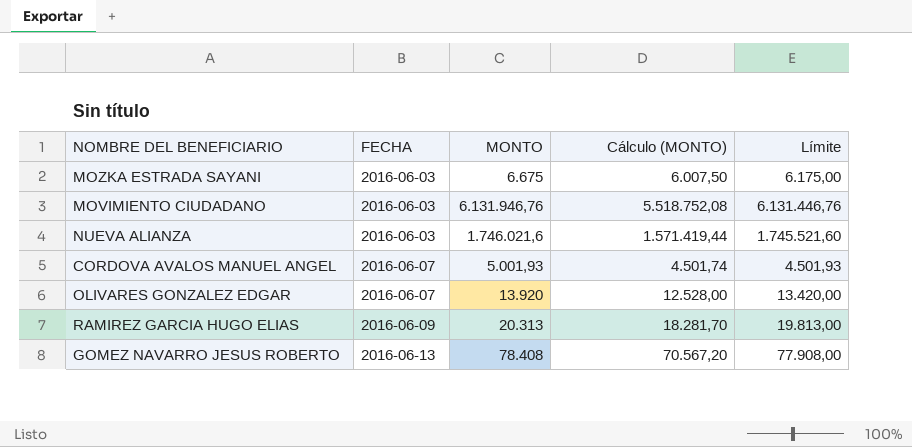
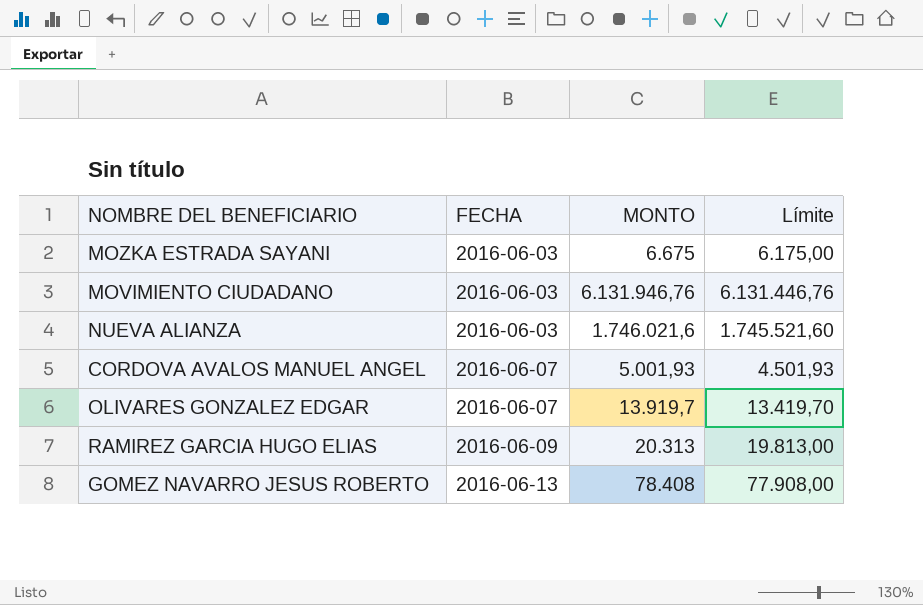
column Cálculo (MONTO) | formula: [MONTO] * 0,9 -> none
OLIVARES GONZALEZ EDGAR | MONTO: 13.920 -> 13.919,7
OLIVARES GONZALEZ EDGAR | Límite: 13.420,00 -> 13.419,70

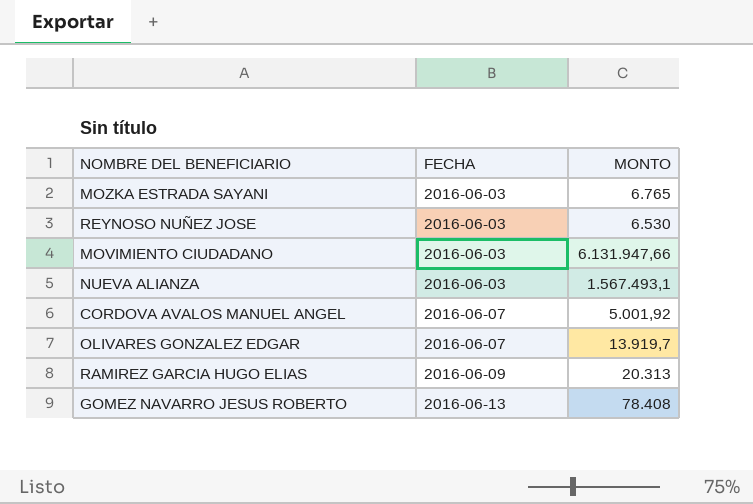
column Límite | formula: [MONTO] - 500 -> none
MOZKA ESTRADA SAYANI | MONTO: 6.675 -> 6.765
row REYNOSO NUÑEZ JOSE: none -> 2016-06-03 | 6.530
MOVIMIENTO CIUDADANO | MONTO: 6.131.946,76 -> 6.131.947,66
NUEVA ALIANZA | MONTO: 1.746.021,6 -> 1.567.493,1
CORDOVA AVALOS MANUEL ANGEL | MONTO: 5.001,93 -> 5.001,92

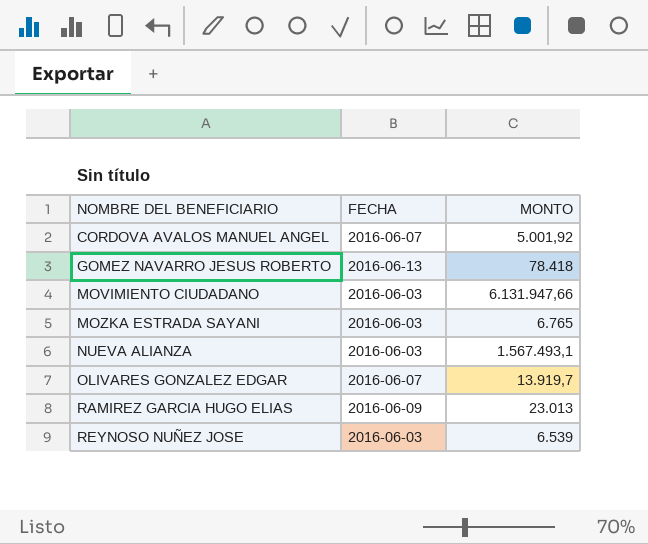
row order: FECHA ascending -> NOMBRE DEL BENEFICIARIO ascending
GOMEZ NAVARRO JESUS ROBERTO | MONTO: 78.408 -> 78.418
RAMIREZ GARCIA HUGO ELIAS | MONTO: 20.313 -> 23.013
REYNOSO NUÑEZ JOSE | MONTO: 6.530 -> 6.539

